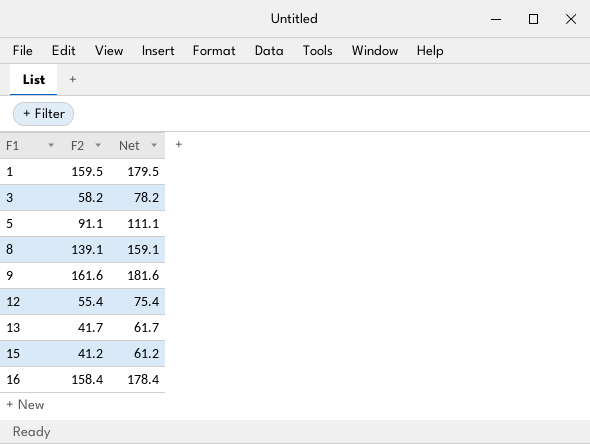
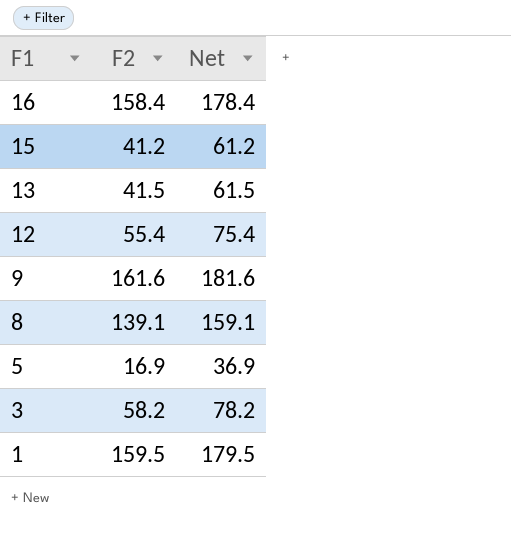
row order: F1 ascending -> F1 descending
13 | F2: 41.7 -> 41.5
13 | Net: 61.7 -> 61.5
5 | F2: 91.1 -> 16.9
5 | Net: 111.1 -> 36.9

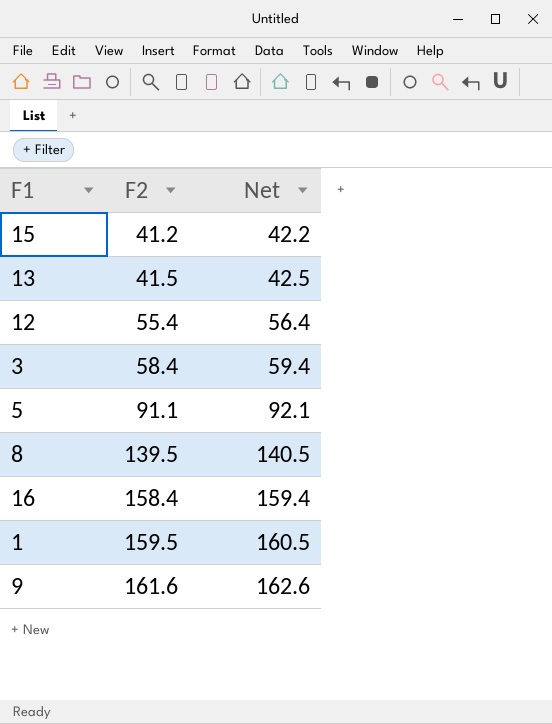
row order: F1 descending -> F2 ascending
column Net | formula: [F2] + 20 -> [F2] + 1
3 | F2: 58.2 -> 58.4
5 | F2: 16.9 -> 91.1
8 | F2: 139.1 -> 139.5

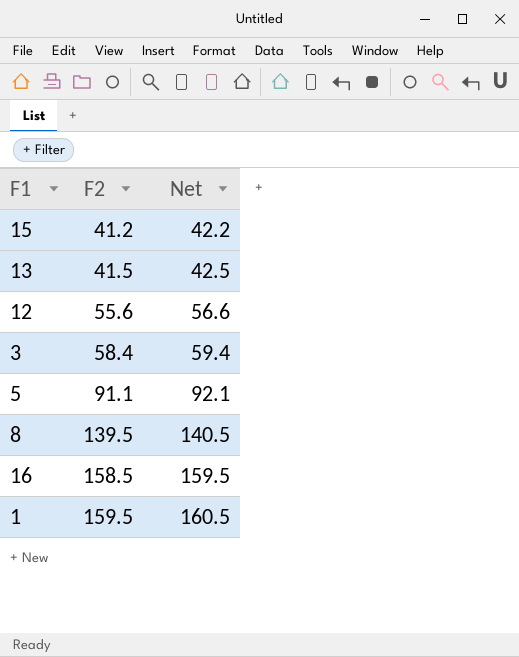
row 9: 161.6 | 162.6 -> none
12 | F2: 55.4 -> 55.6
12 | Net: 56.4 -> 56.6
16 | F2: 158.4 -> 158.5
16 | Net: 159.4 -> 159.5

